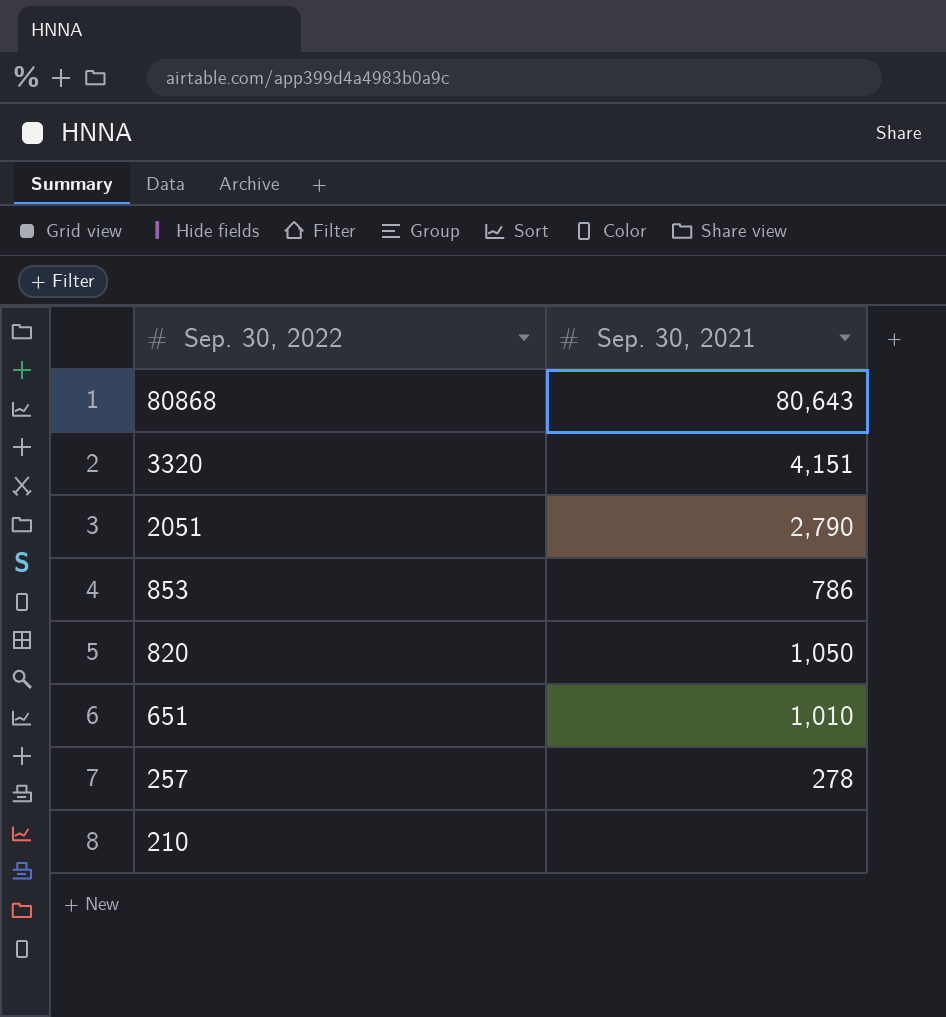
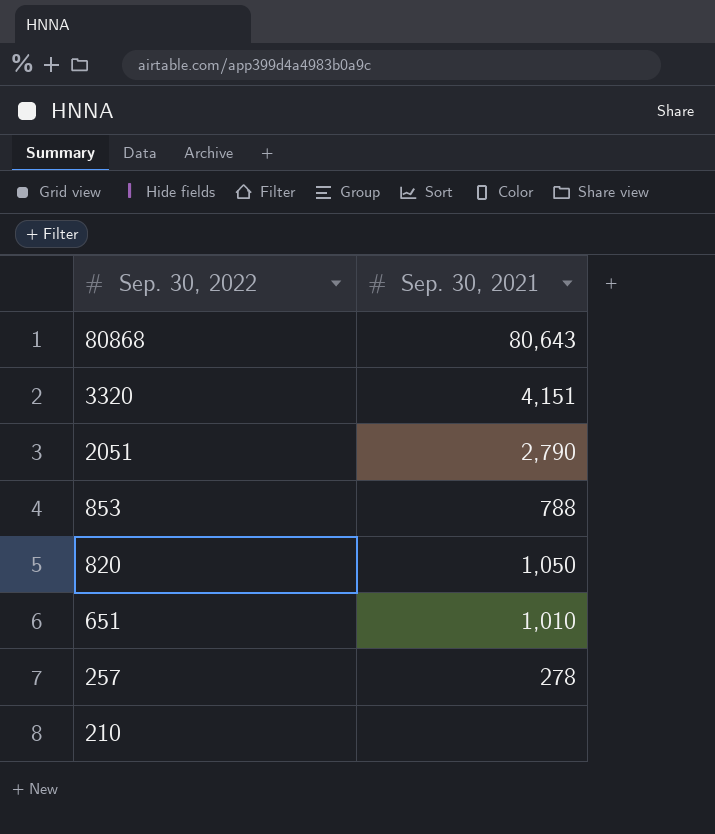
853 | Sep. 30, 2021: 786 -> 788

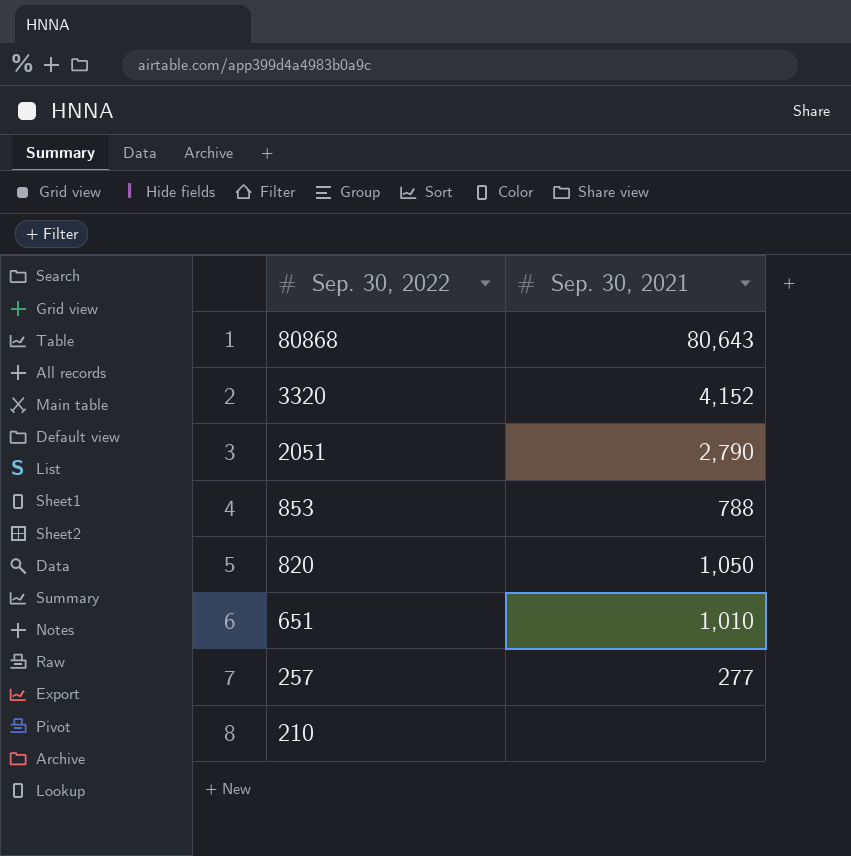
3320 | Sep. 30, 2021: 4,151 -> 4,152
257 | Sep. 30, 2021: 278 -> 277

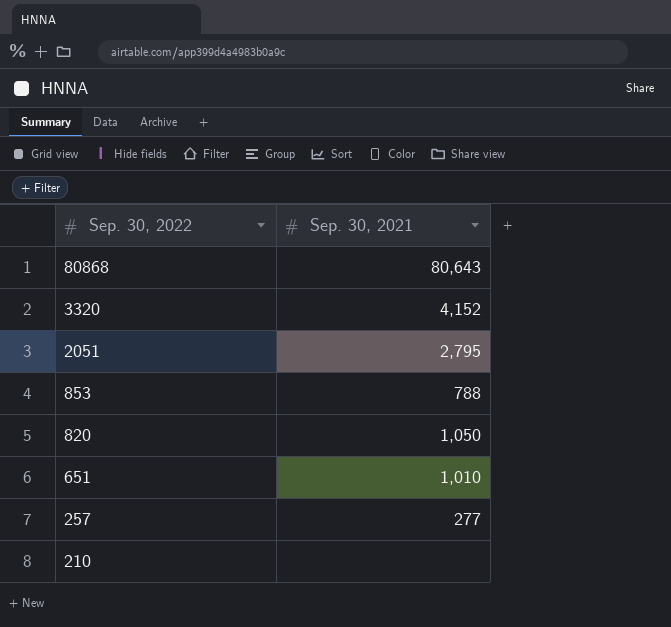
2051 | Sep. 30, 2021: 2,790 -> 2,795

